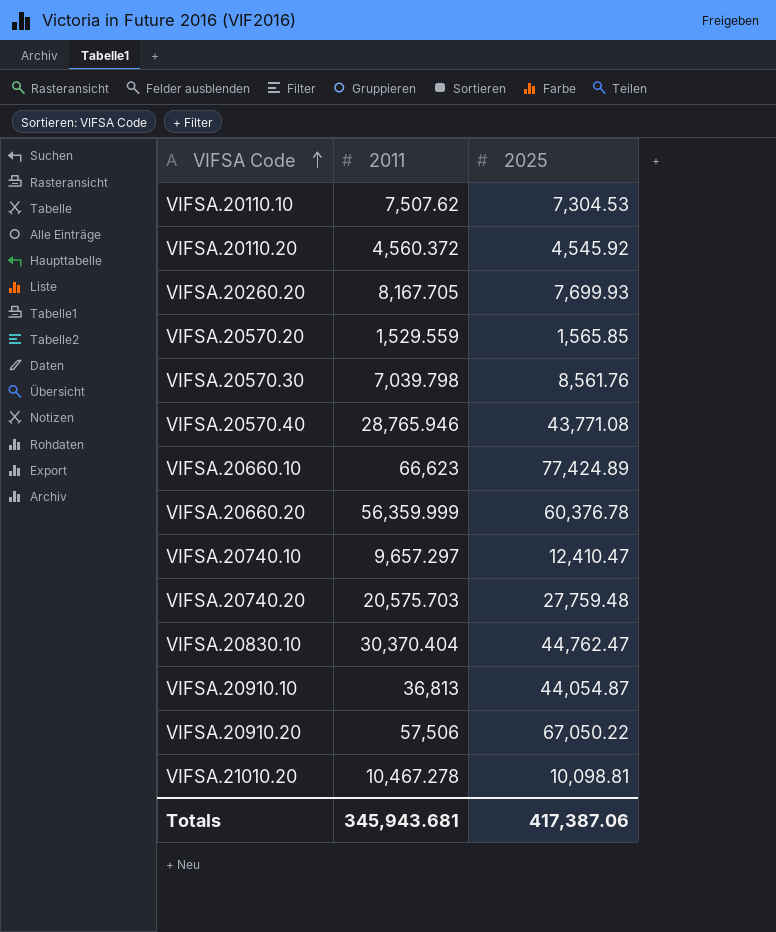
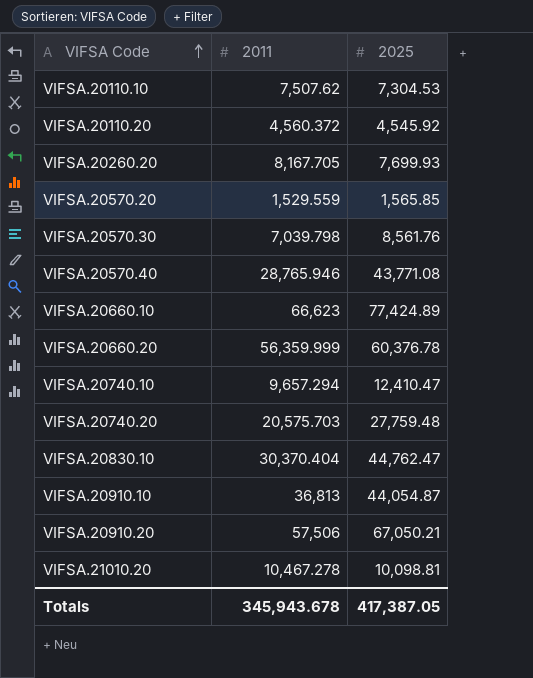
VIFSA.20740.10 | 2011: 9,657.297 -> 9,657.294
VIFSA.20910.20 | 2025: 67,050.22 -> 67,050.21
Totals | 2011: 345,943.681 -> 345,943.678
Totals | 2025: 417,387.06 -> 417,387.05

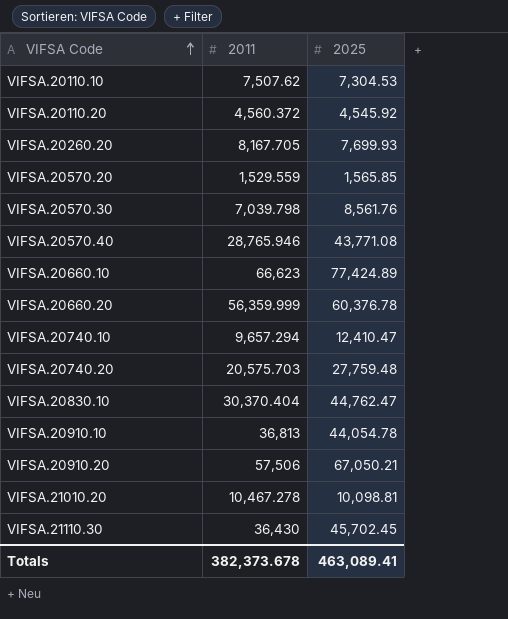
VIFSA.20910.10 | 2025: 44,054.87 -> 44,054.78
row VIFSA.21110.30: none -> 36,430 | 45,702.45
Totals | 2011: 345,943.678 -> 382,373.678
Totals | 2025: 417,387.05 -> 463,089.41

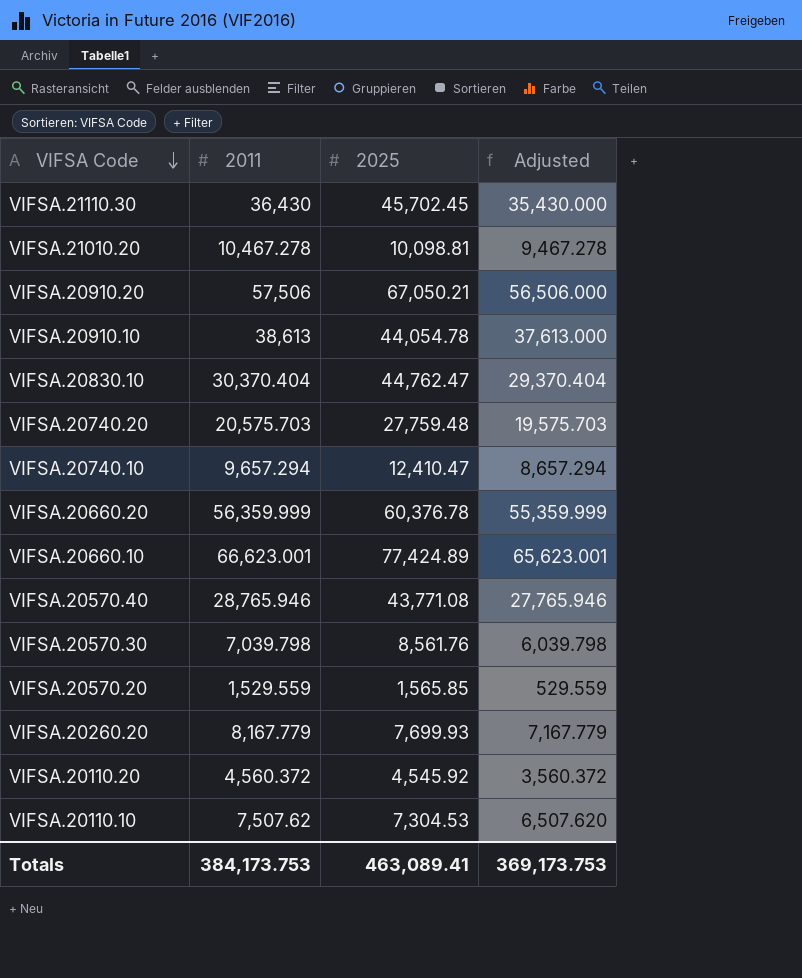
row order: VIFSA Code ascending -> VIFSA Code descending
column Adjusted | formula: none -> [2011] - 1000
VIFSA.20910.10 | 2011: 36,813 -> 38,613
VIFSA.20660.10 | 2011: 66,623 -> 66,623.001
VIFSA.20260.20 | 2011: 8,167.705 -> 8,167.779
Totals | 2011: 382,373.678 -> 384,173.753

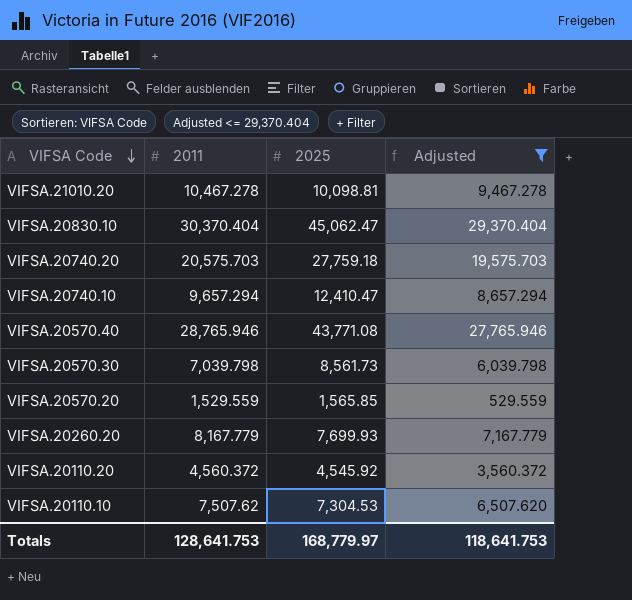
filter: none -> Adjusted <= 29,370.404
VIFSA.20830.10 | 2025: 44,762.47 -> 45,062.47
VIFSA.20740.20 | 2025: 27,759.48 -> 27,759.18
VIFSA.20570.30 | 2025: 8,561.76 -> 8,561.73
Totals | 2011: 384,173.753 -> 128,641.753
Totals | 2025: 463,089.41 -> 168,779.97
Totals | Adjusted: 369,173.753 -> 118,641.753

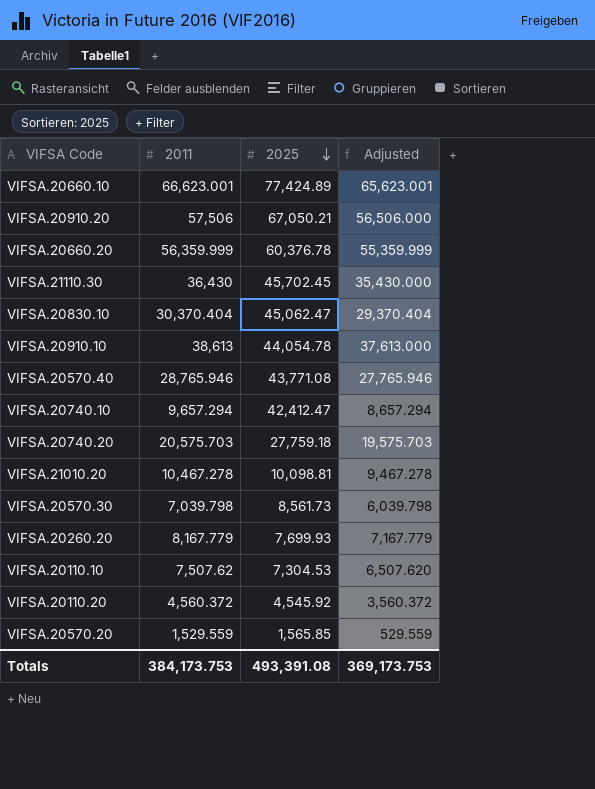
filter: Adjusted <= 29,370.404 -> none
row order: VIFSA Code descending -> 2025 descending
VIFSA.20740.10 | 2025: 12,410.47 -> 42,412.47
Totals | 2011: 128,641.753 -> 384,173.753
Totals | 2025: 168,779.97 -> 493,391.08
Totals | Adjusted: 118,641.753 -> 369,173.753

